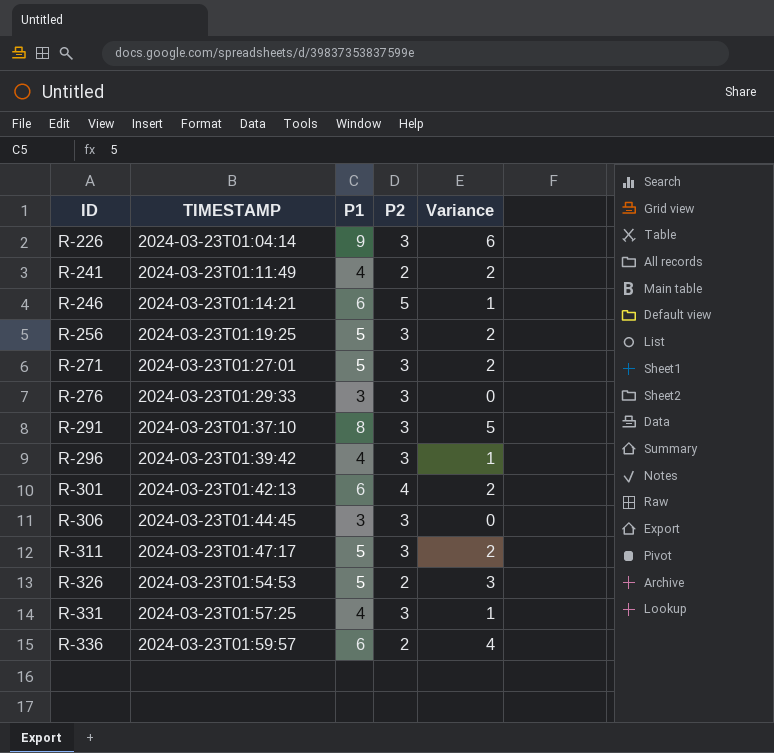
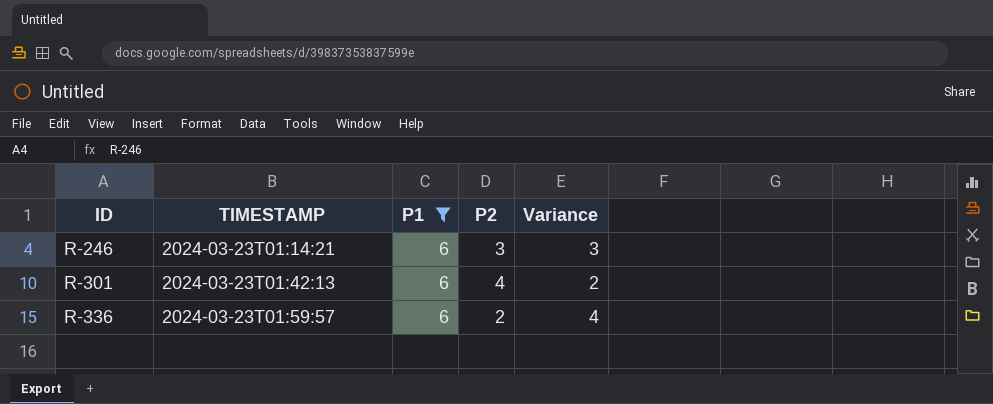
filter: none -> P1 = 6
R-246 | P2: 5 -> 3
R-246 | Variance: 1 -> 3

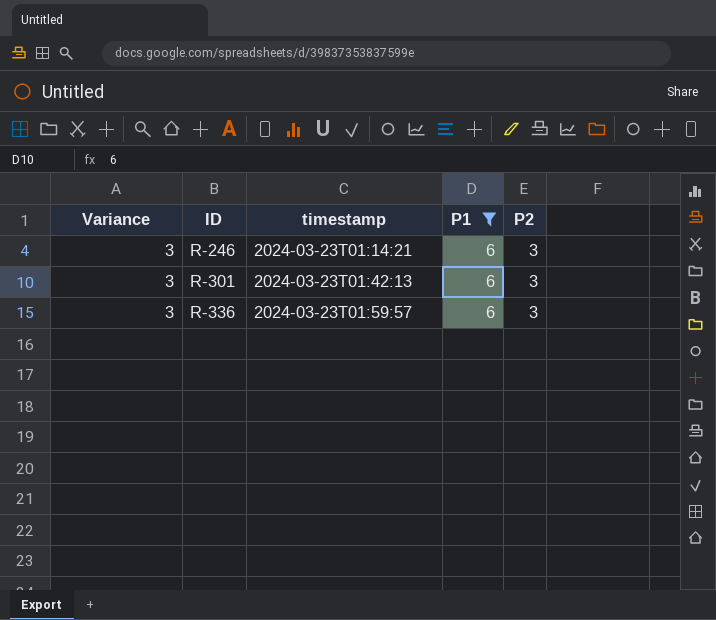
column Variance | position: 5 -> 1
column name: TIMESTAMP -> timestamp
R-301 | Variance: 2 -> 3
R-301 | P2: 4 -> 3
R-336 | Variance: 4 -> 3
R-336 | P2: 2 -> 3

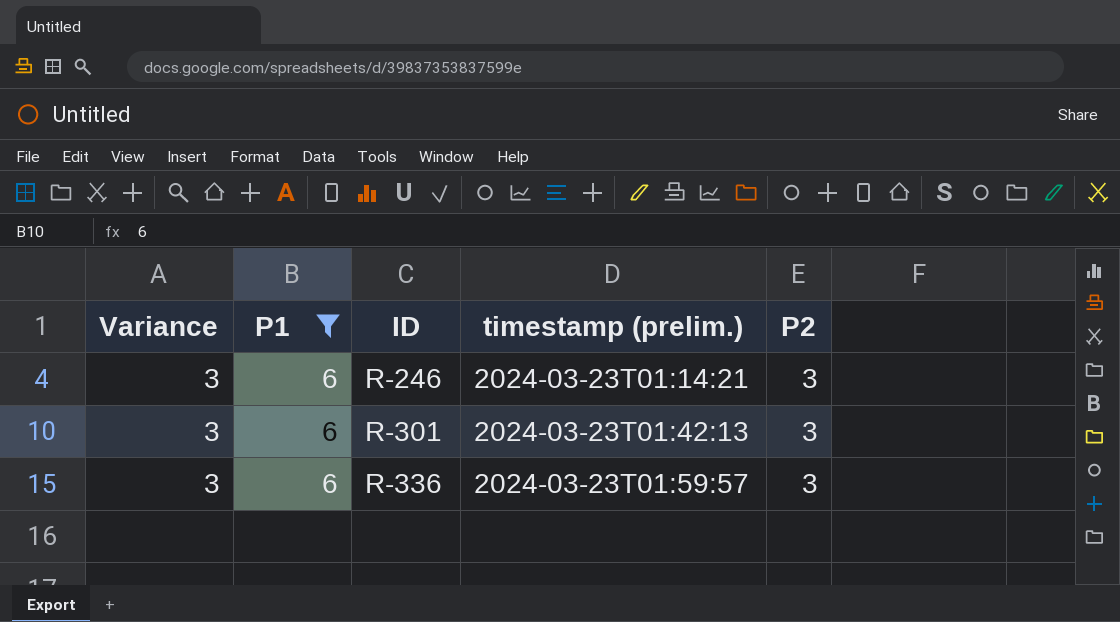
column P1 | position: 4 -> 2
column name: timestamp -> timestamp (prelim.)

